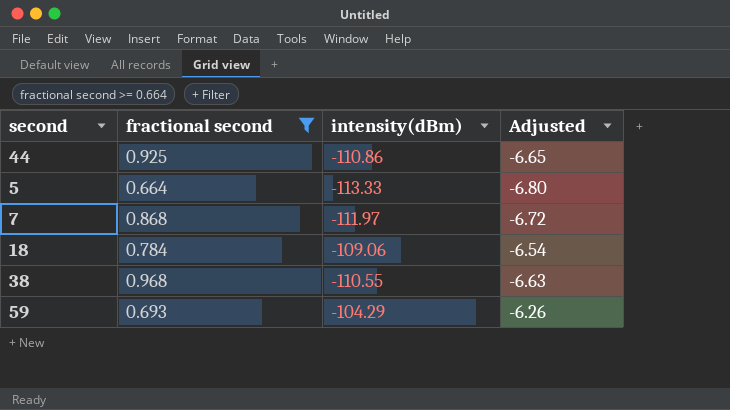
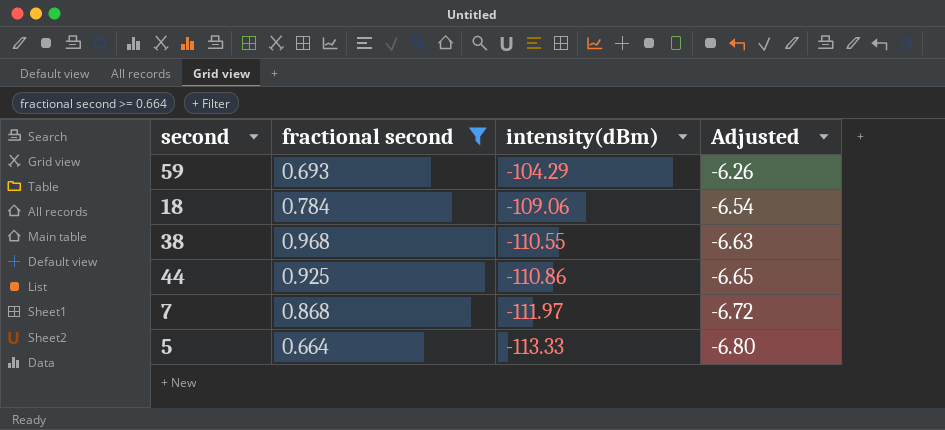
row order: none -> intensity(dBm) descending

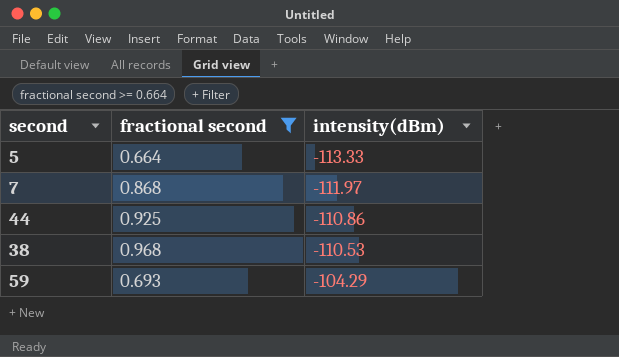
row order: intensity(dBm) descending -> intensity(dBm) ascending
column Adjusted | formula: [intensity(dBm)] * 0.06 -> none
row 18: 0.784 | -109.06 | -6.54 -> none
38 | intensity(dBm): -110.55 -> -110.53

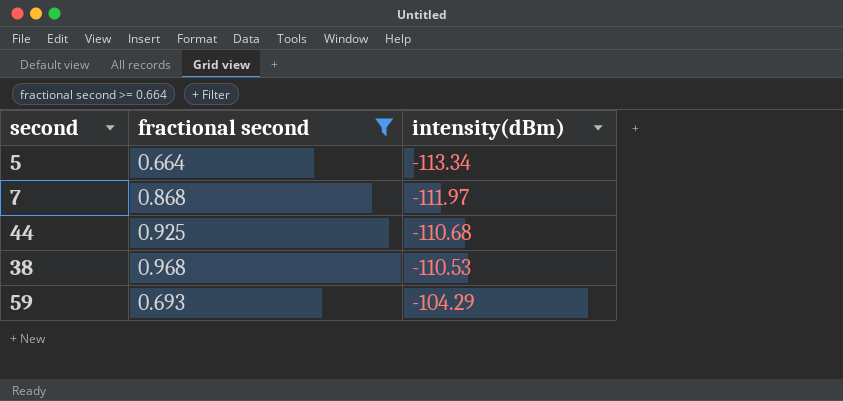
5 | intensity(dBm): -113.33 -> -113.34
44 | intensity(dBm): -110.86 -> -110.68

